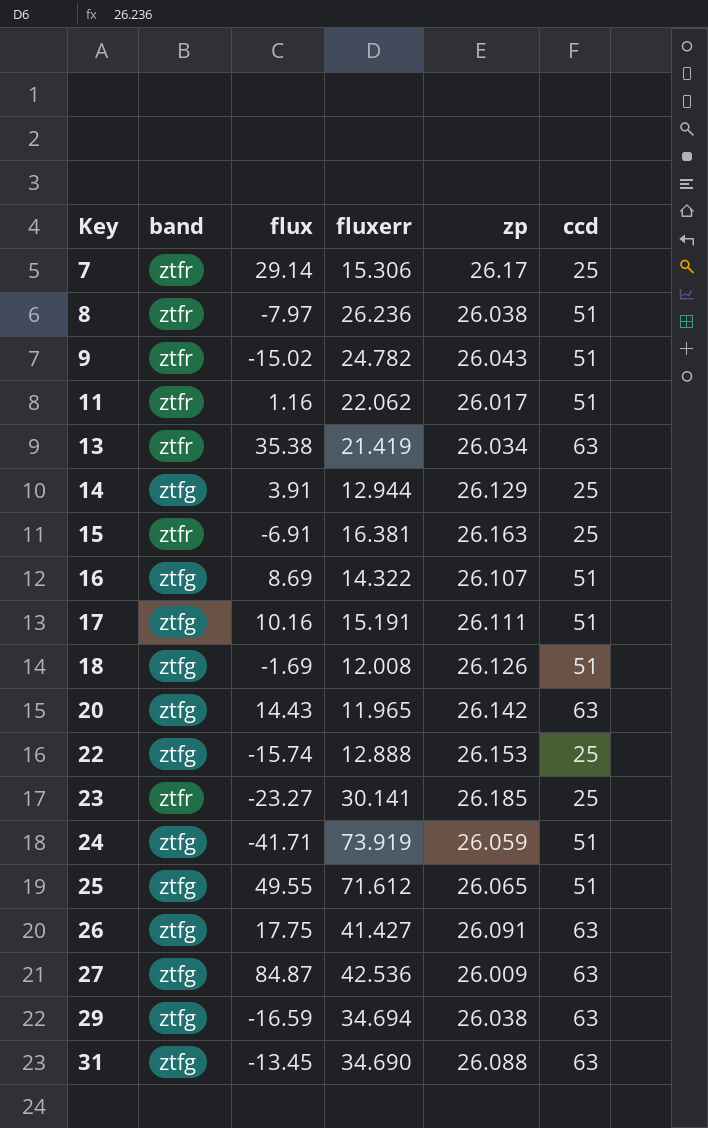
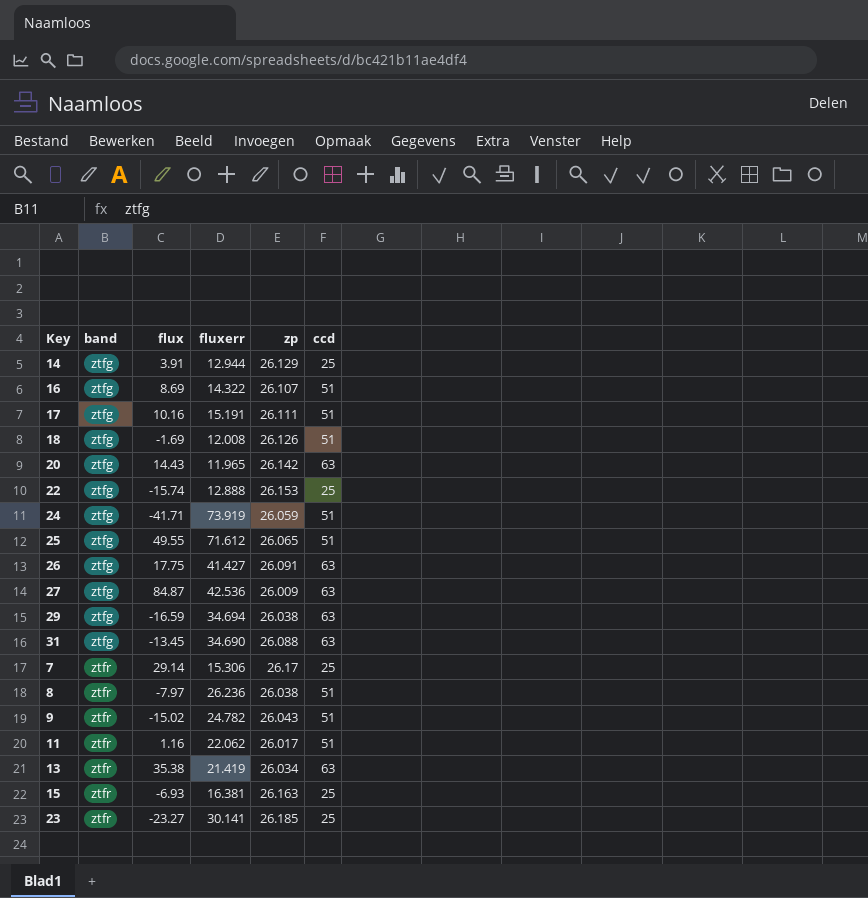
row order: Key ascending -> band ascending
15 | flux: -6.91 -> -6.93

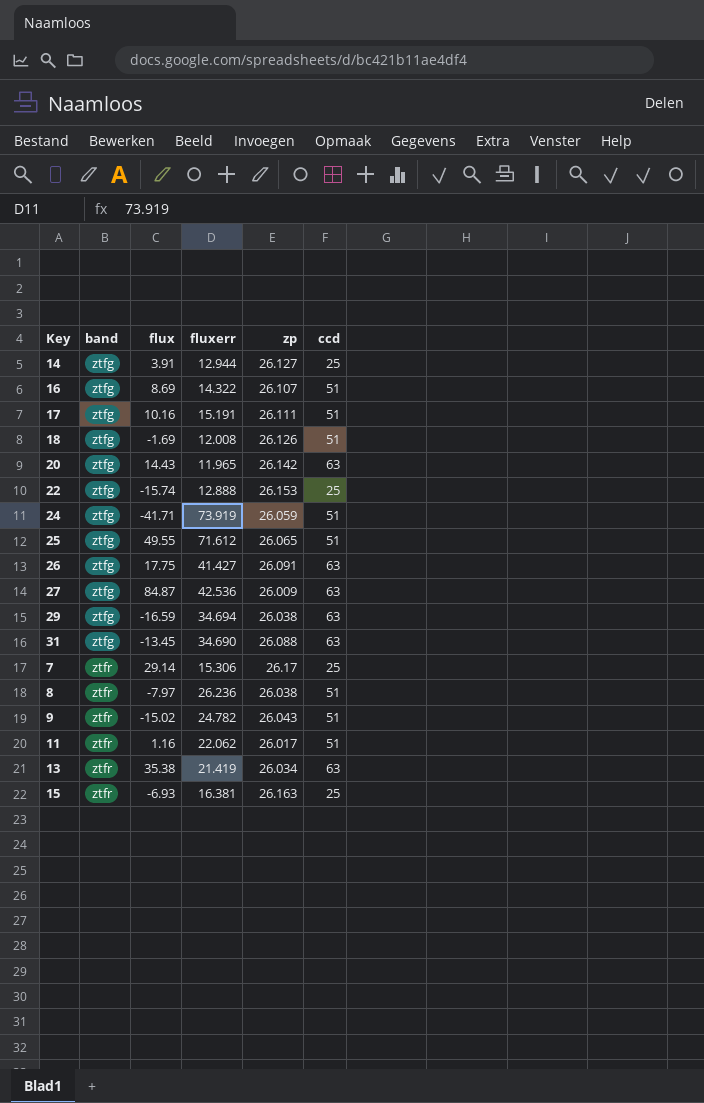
row 23: ztfr | -23.27 | 30.141 | 26.185 | 25 -> none
14 | zp: 26.129 -> 26.127

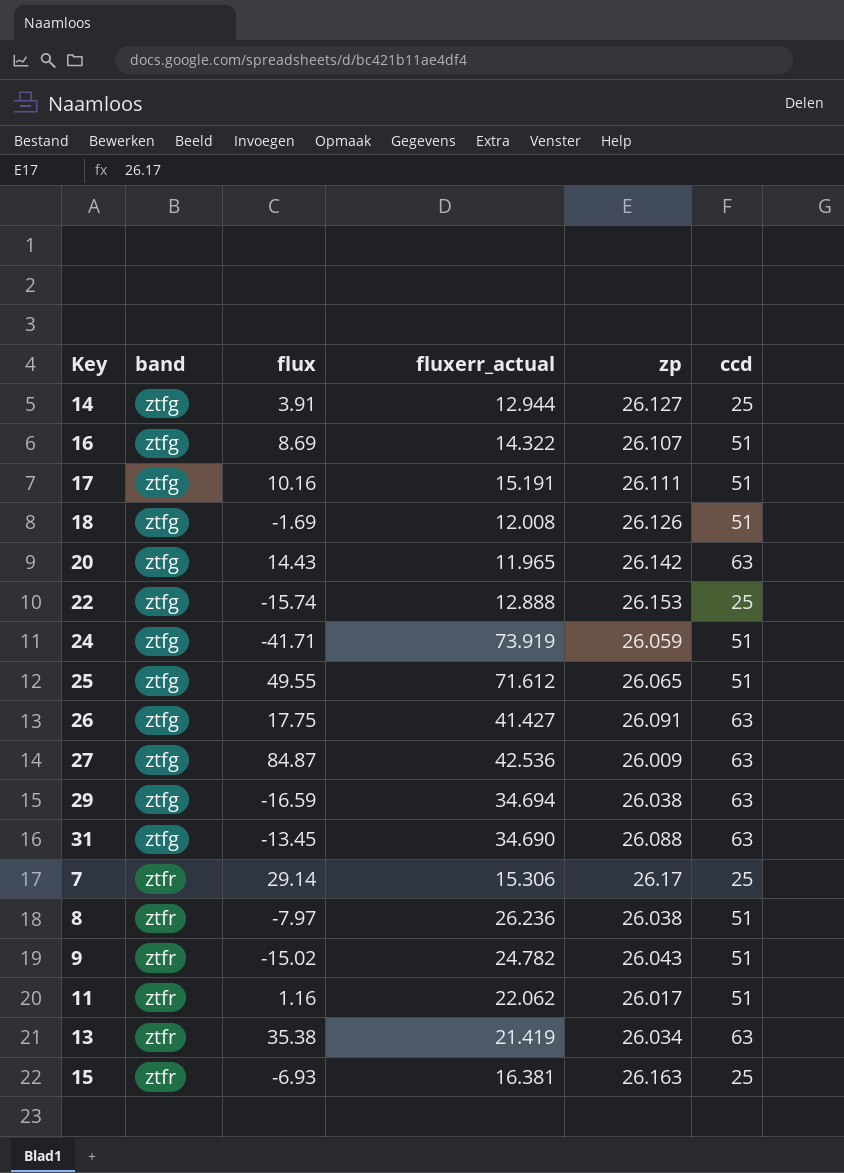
column name: fluxerr -> fluxerr_actual

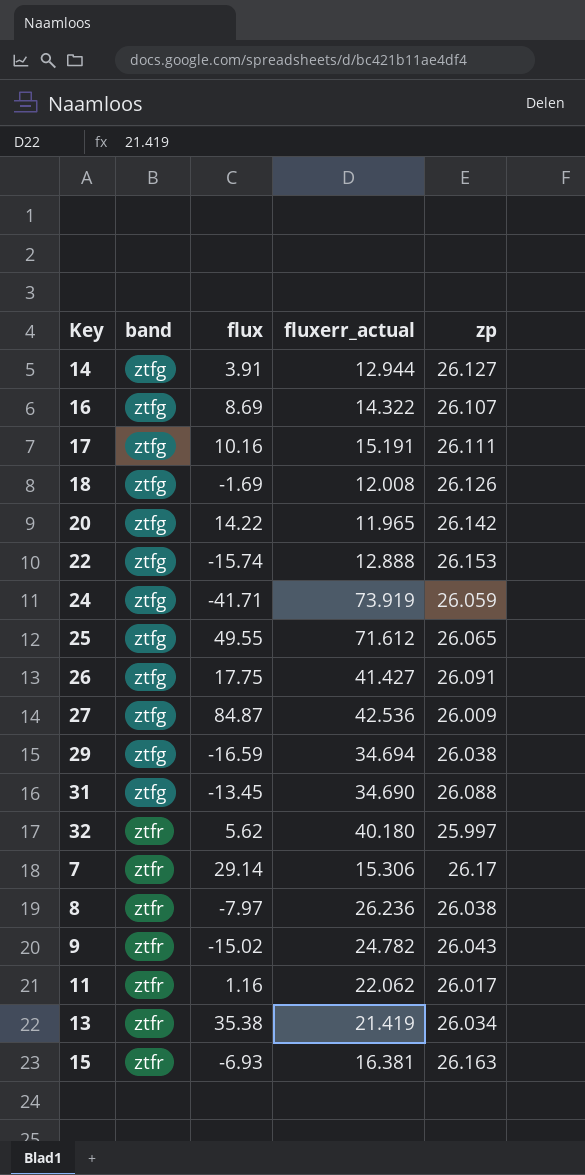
column ccd | position: 6 -> none
20 | flux: 14.43 -> 14.22
row 32: none -> ztfr | 5.62 | 40.180 | 25.997

